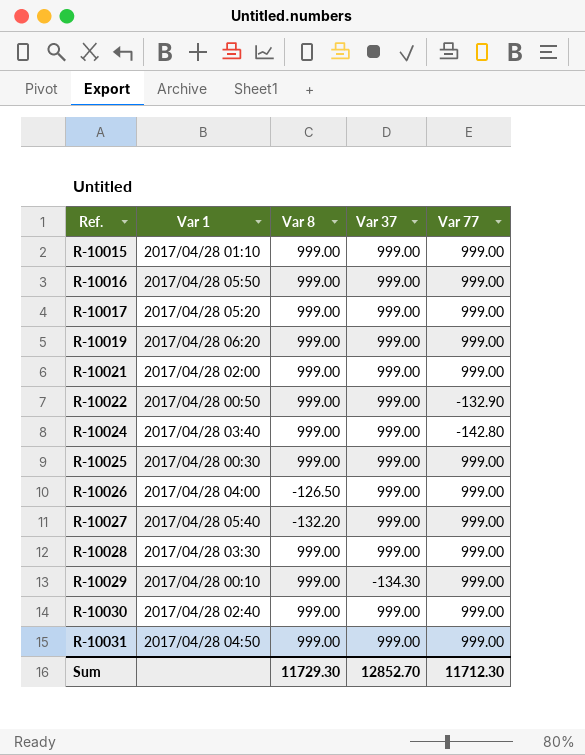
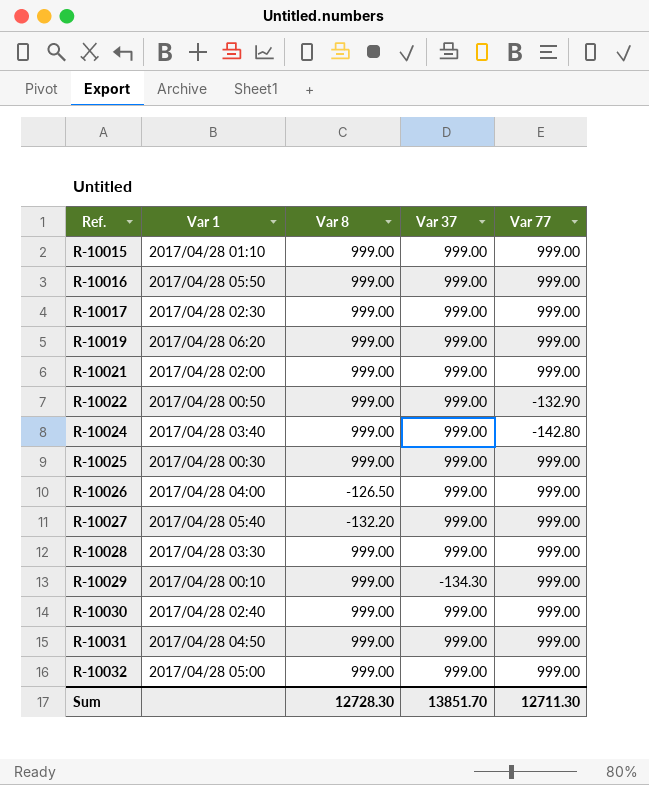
R-10017 | Var 1: 2017/04/28 05:20 -> 2017/04/28 02:30
row R-10032: none -> 2017/04/28 05:00 | 999.00 | 999.00 | 999.00
Sum | Var 8: 11729.30 -> 12728.30
Sum | Var 37: 12852.70 -> 13851.70
Sum | Var 77: 11712.30 -> 12711.30

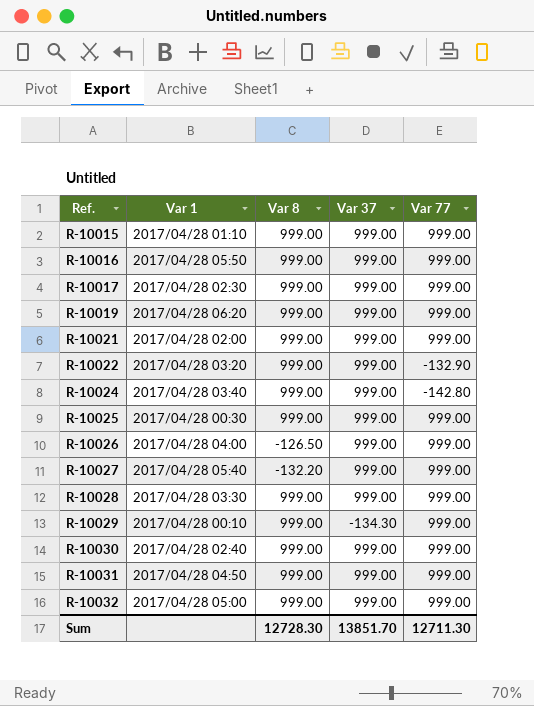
R-10022 | Var 1: 2017/04/28 00:50 -> 2017/04/28 03:20

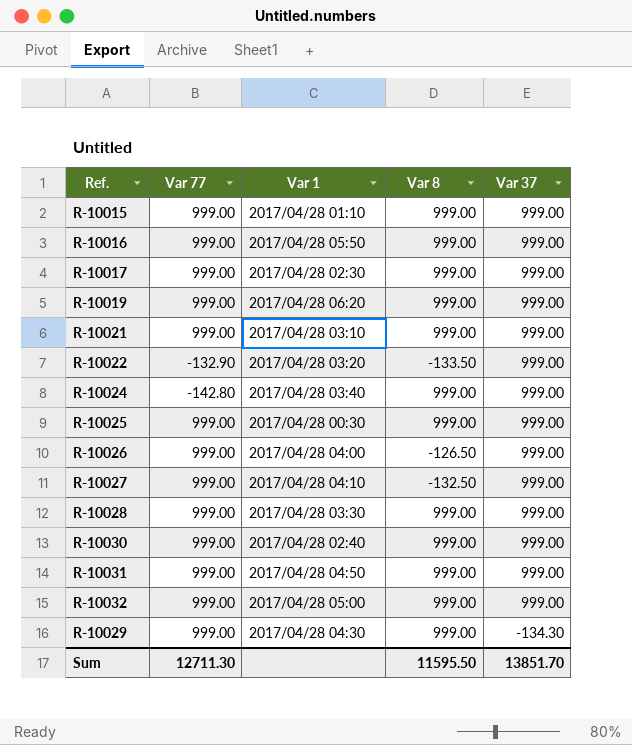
row order: Ref. ascending -> Var 37 descending
column Var 77 | position: 5 -> 2
R-10021 | Var 1: 2017/04/28 02:00 -> 2017/04/28 03:10
R-10022 | Var 8: 999.00 -> -133.50
R-10027 | Var 1: 2017/04/28 05:40 -> 2017/04/28 04:10
R-10027 | Var 8: -132.20 -> -132.50
R-10029 | Var 1: 2017/04/28 00:10 -> 2017/04/28 04:30
Sum | Var 8: 12728.30 -> 11595.50

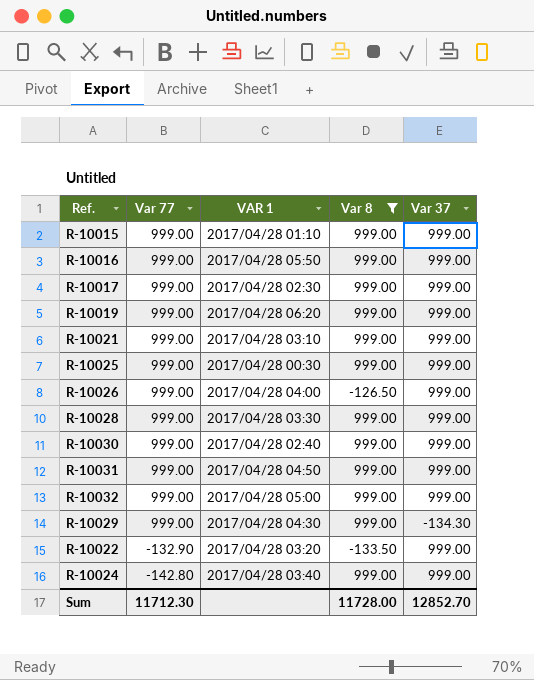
filter: none -> Var 8 != -132.50
row order: Var 37 descending -> Var 77 descending
column name: Var 1 -> VAR 1
Sum | Var 77: 12711.30 -> 11712.30
Sum | Var 8: 11595.50 -> 11728.00
Sum | Var 37: 13851.70 -> 12852.70

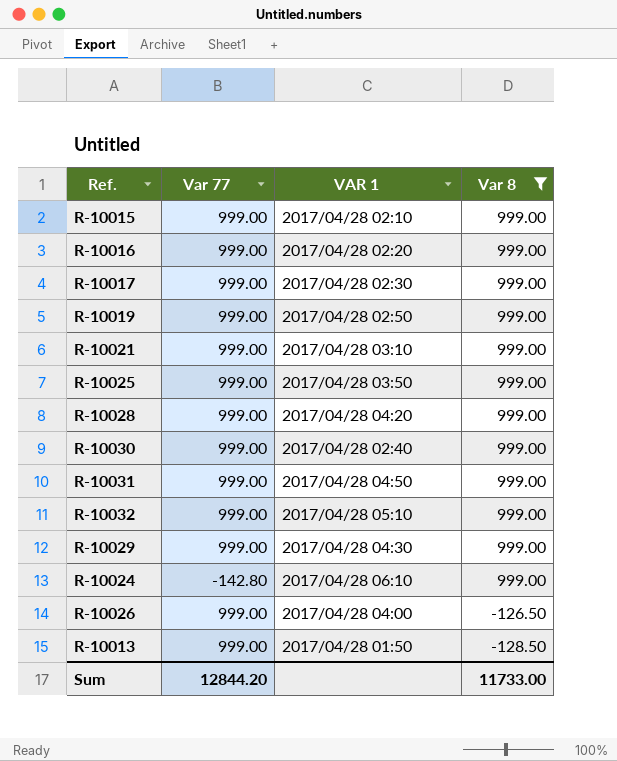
row order: Var 77 descending -> Var 8 descending
column Var 37 | position: 5 -> none
row R-10022: -132.90 | 2017/04/28 03:20 | -133.50 | 999.00 -> none
R-10015 | VAR 1: 2017/04/28 01:10 -> 2017/04/28 02:10
R-10016 | VAR 1: 2017/04/28 05:50 -> 2017/04/28 02:20
R-10019 | VAR 1: 2017/04/28 06:20 -> 2017/04/28 02:50
R-10025 | VAR 1: 2017/04/28 00:30 -> 2017/04/28 03:50
R-10028 | VAR 1: 2017/04/28 03:30 -> 2017/04/28 04:20
R-10032 | VAR 1: 2017/04/28 05:00 -> 2017/04/28 05:10
R-10024 | VAR 1: 2017/04/28 03:40 -> 2017/04/28 06:10
row R-10013: none -> 999.00 | 2017/04/28 01:50 | -128.50
Sum | Var 77: 11712.30 -> 12844.20
Sum | Var 8: 11728.00 -> 11733.00

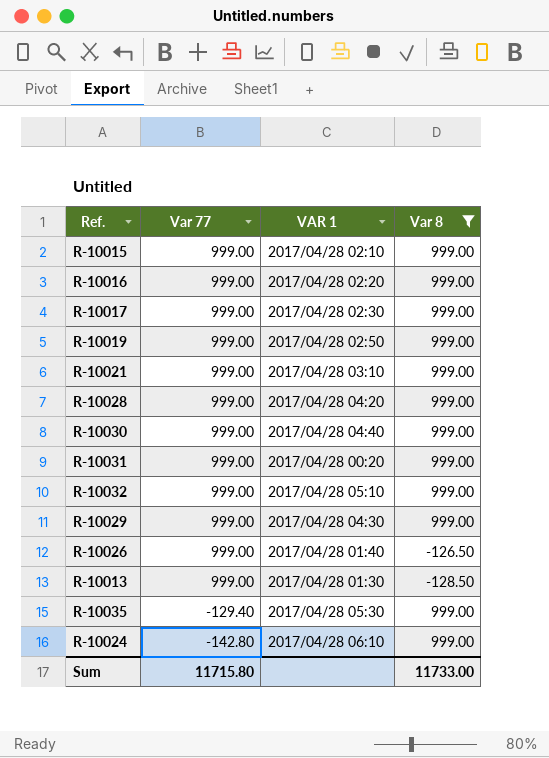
row order: Var 8 descending -> Var 77 descending
row R-10025: 999.00 | 2017/04/28 03:50 | 999.00 -> none
R-10030 | VAR 1: 2017/04/28 02:40 -> 2017/04/28 04:40
R-10031 | VAR 1: 2017/04/28 04:50 -> 2017/04/28 00:20
R-10026 | VAR 1: 2017/04/28 04:00 -> 2017/04/28 01:40
R-10013 | VAR 1: 2017/04/28 01:50 -> 2017/04/28 01:30
row R-10035: none -> -129.40 | 2017/04/28 05:30 | 999.00
Sum | Var 77: 12844.20 -> 11715.80

